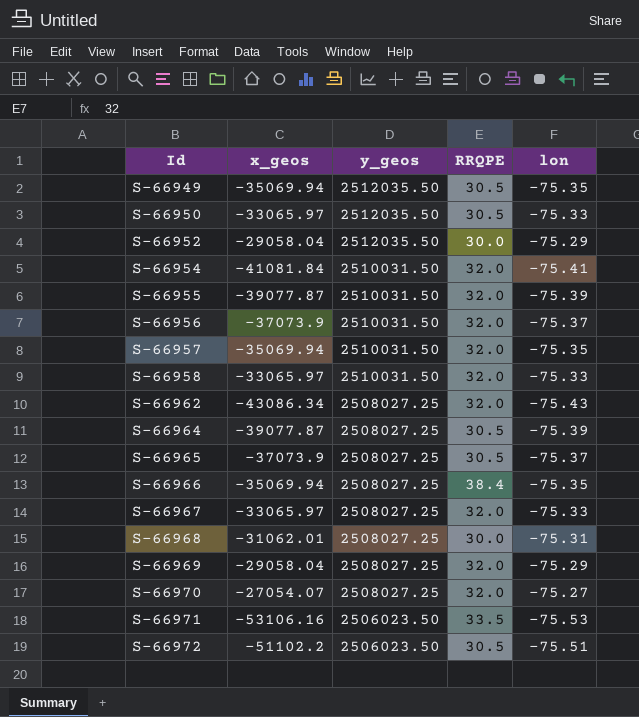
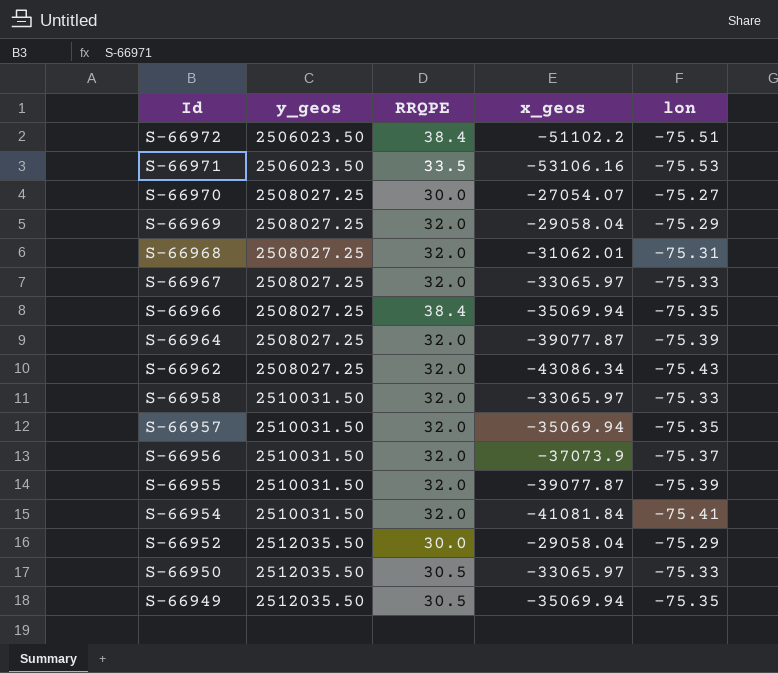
row order: Id ascending -> Id descending
column x_geos | position: 2 -> 4
row S-66965: -37073.9 | 2508027.25 | 30.5 | -75.37 -> none
S-66972 | RRQPE: 30.5 -> 38.4
S-66970 | RRQPE: 32.0 -> 30.0
S-66968 | RRQPE: 30.0 -> 32.0
S-66964 | RRQPE: 30.5 -> 32.0

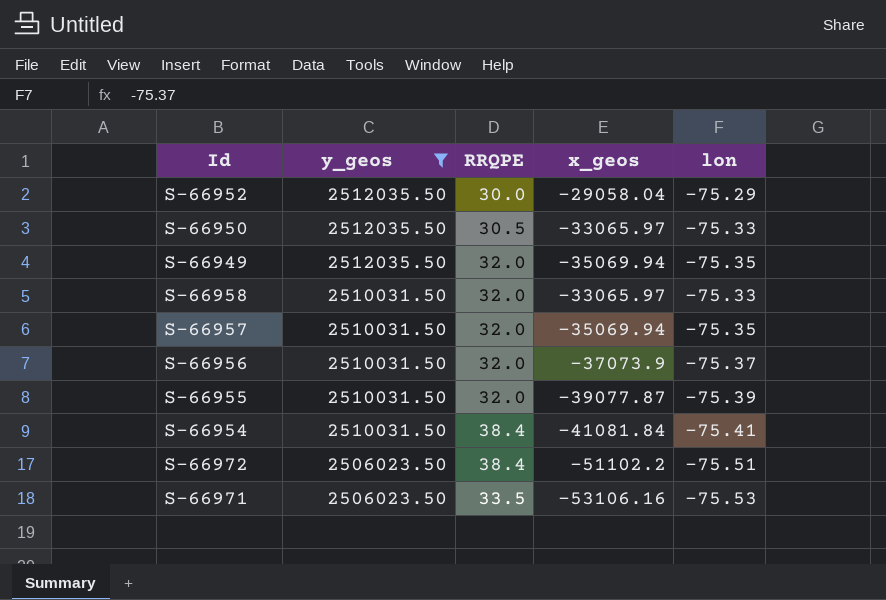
filter: none -> y_geos != 2508027.25
row order: Id descending -> y_geos descending
S-66949 | RRQPE: 30.5 -> 32.0
S-66954 | RRQPE: 32.0 -> 38.4

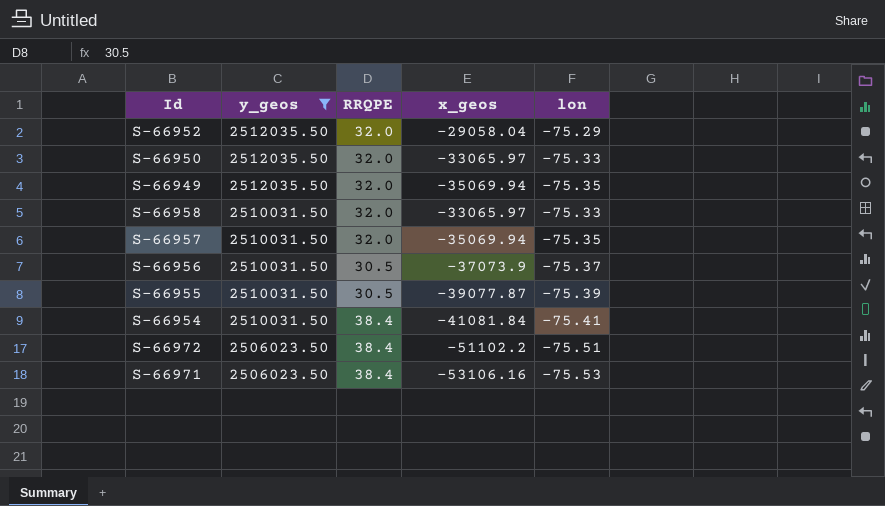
S-66952 | RRQPE: 30.0 -> 32.0
S-66950 | RRQPE: 30.5 -> 32.0
S-66956 | RRQPE: 32.0 -> 30.5
S-66955 | RRQPE: 32.0 -> 30.5
S-66971 | RRQPE: 33.5 -> 38.4

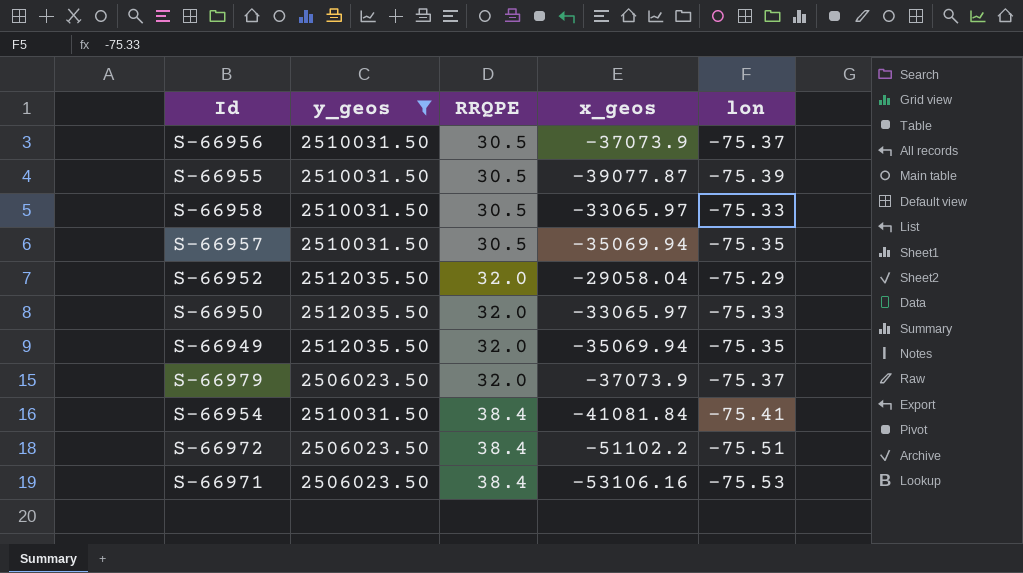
row order: y_geos descending -> RRQPE ascending
S-66958 | RRQPE: 32.0 -> 30.5
S-66957 | RRQPE: 32.0 -> 30.5
row S-66979: none -> 2506023.50 | 32.0 | -37073.9 | -75.37

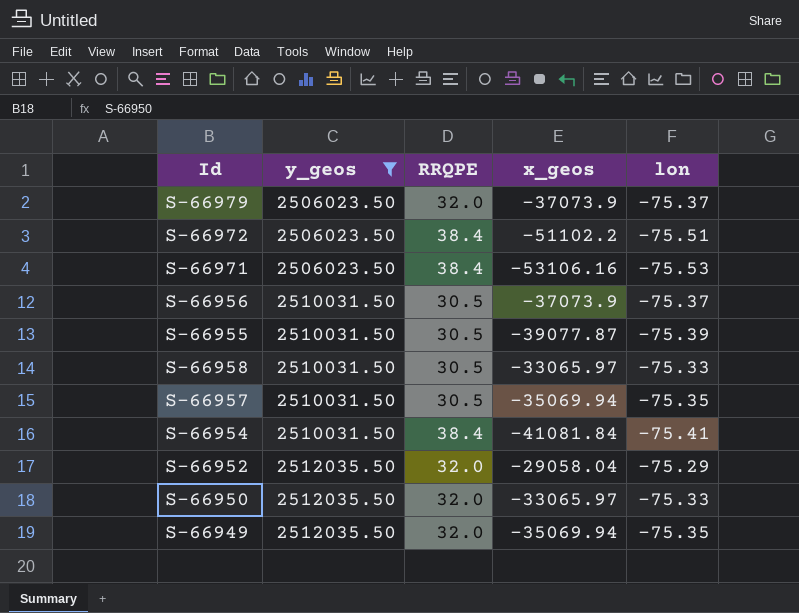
row order: RRQPE ascending -> y_geos ascending

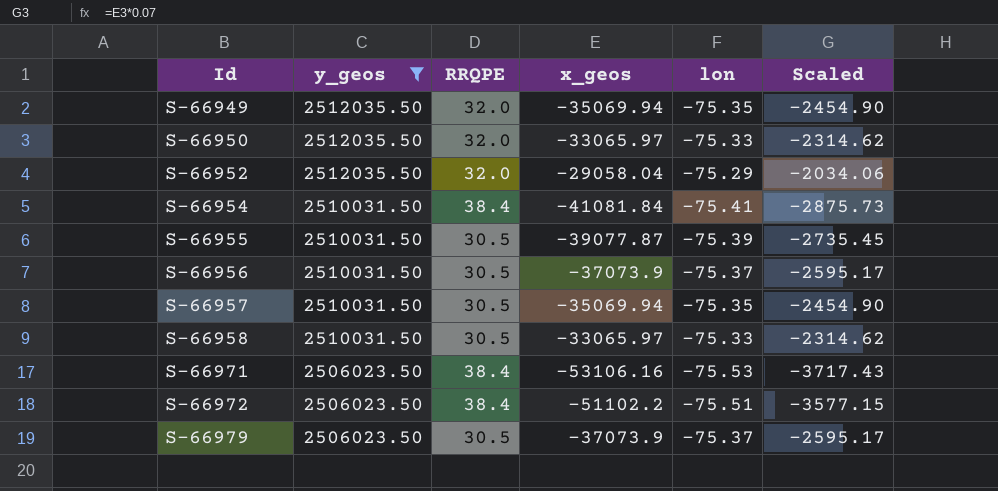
row order: y_geos ascending -> Id ascending
column Scaled | formula: none -> [x_geos] * 0.07
S-66979 | RRQPE: 32.0 -> 30.5

